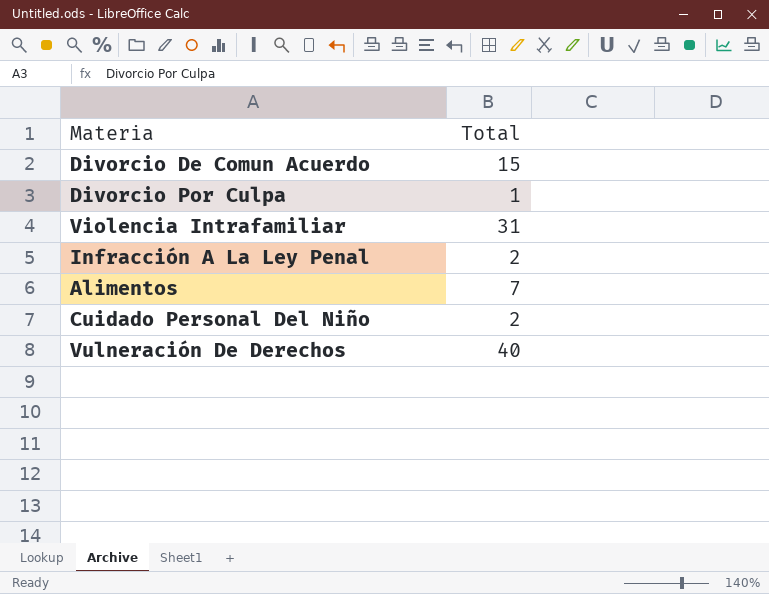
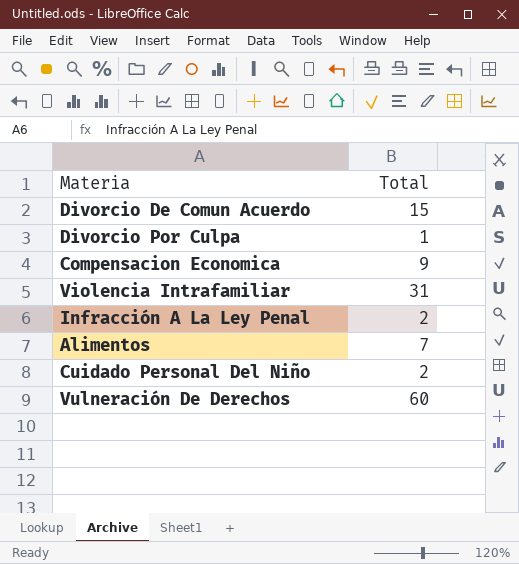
row Compensacion Economica: none -> 9
Vulneración De Derechos | Total: 40 -> 60

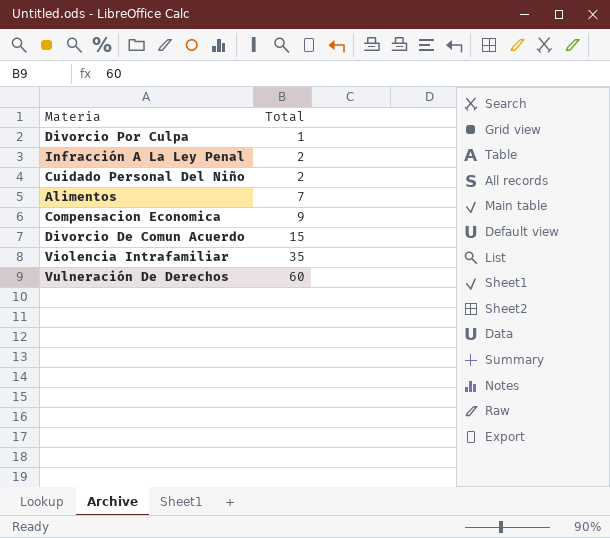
row order: none -> Total ascending
Violencia Intrafamiliar | Total: 31 -> 35

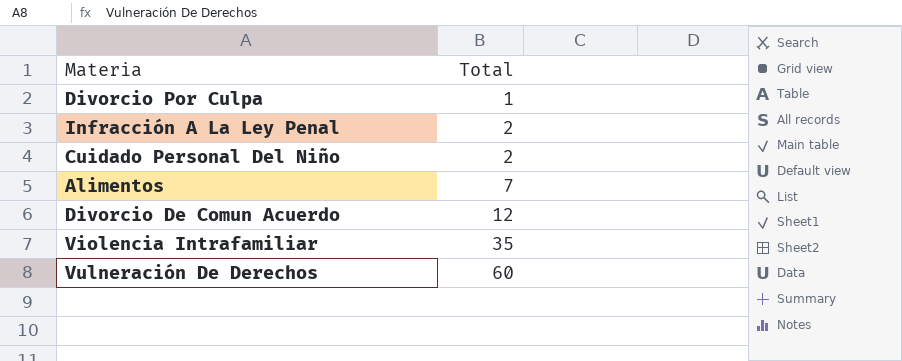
row Compensacion Economica: 9 -> none
Divorcio De Comun Acuerdo | Total: 15 -> 12

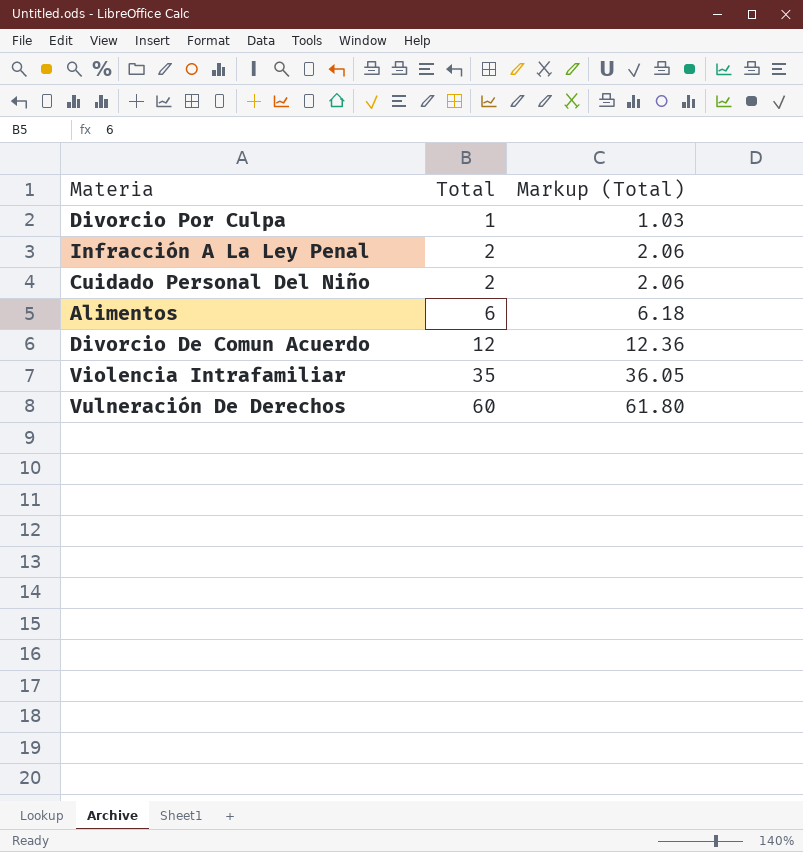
column Markup (Total) | formula: none -> [Total] * 1.03
Alimentos | Total: 7 -> 6

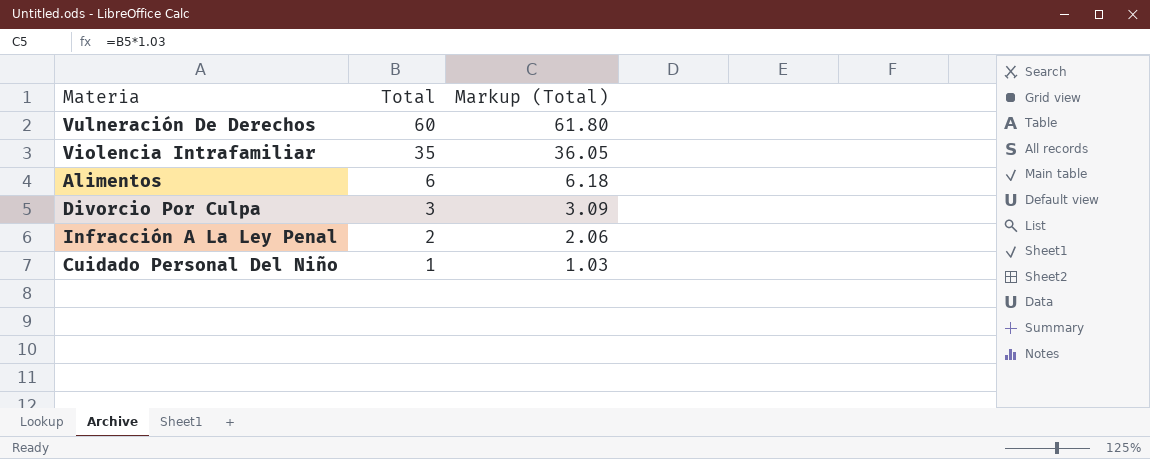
row order: Total ascending -> Total descending
row Divorcio De Comun Acuerdo: 12 | 12.36 -> none
Divorcio Por Culpa | Total: 1 -> 3
Divorcio Por Culpa | Markup (Total): 1.03 -> 3.09
Cuidado Personal Del Niño | Total: 2 -> 1
Cuidado Personal Del Niño | Markup (Total): 2.06 -> 1.03

